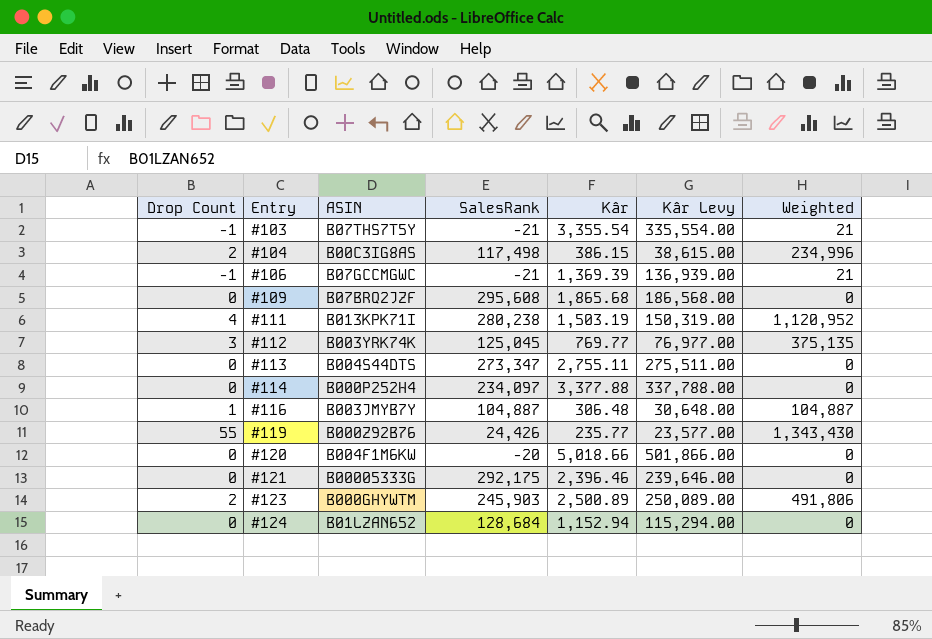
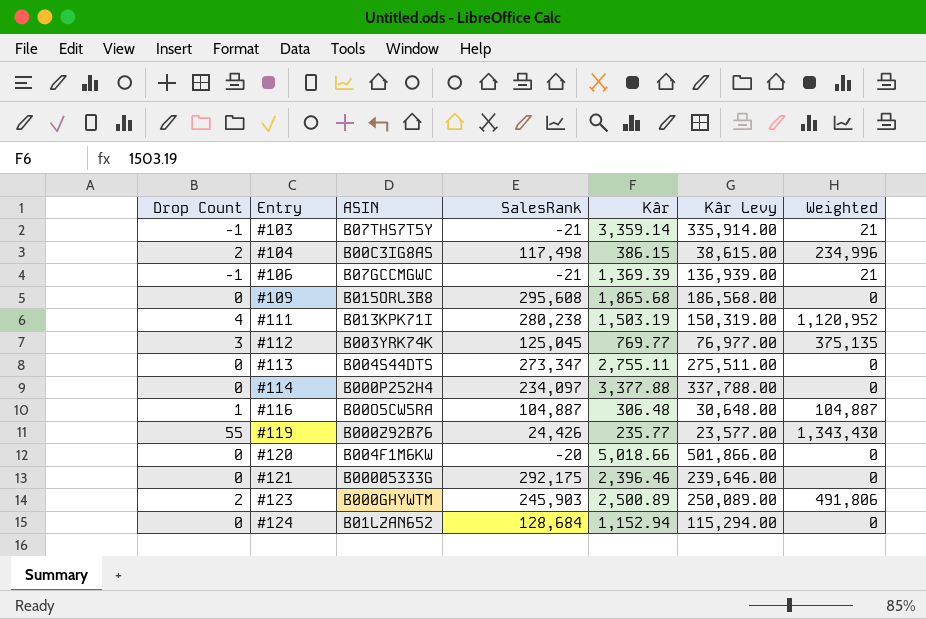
#103 | Kâr: 3,355.54 -> 3,359.14
#103 | Kâr Levy: 335,554.00 -> 335,914.00
#109 | ASIN: B07BRQ2JZF -> B015ORL3B8
#116 | ASIN: B003JMYB7Y -> B00O5CW5RA

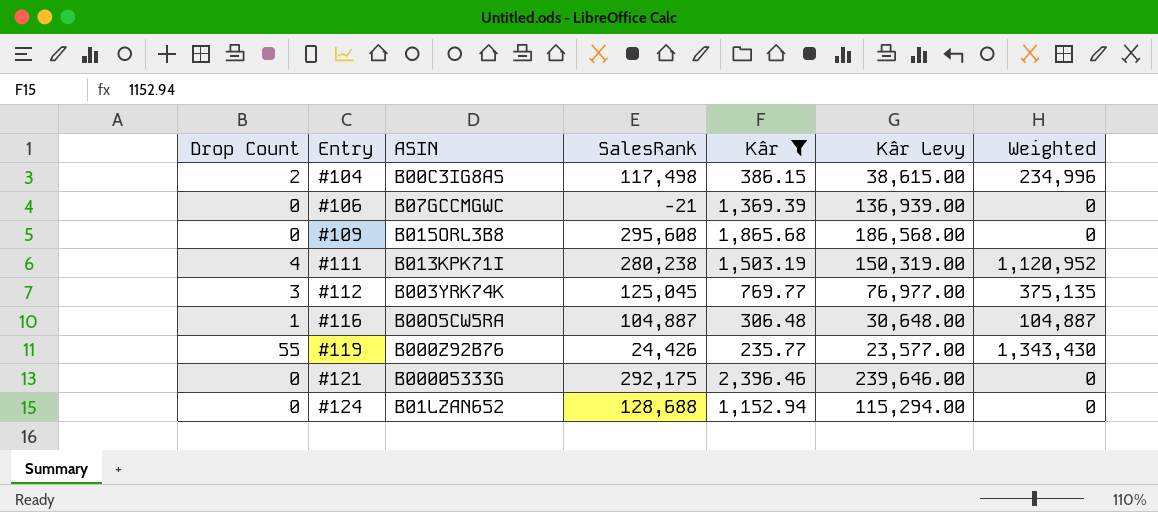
filter: none -> Kâr <= 2,396.46
#106 | Drop Count: -1 -> 0
#106 | Weighted: 21 -> 0
#124 | SalesRank: 128,684 -> 128,688

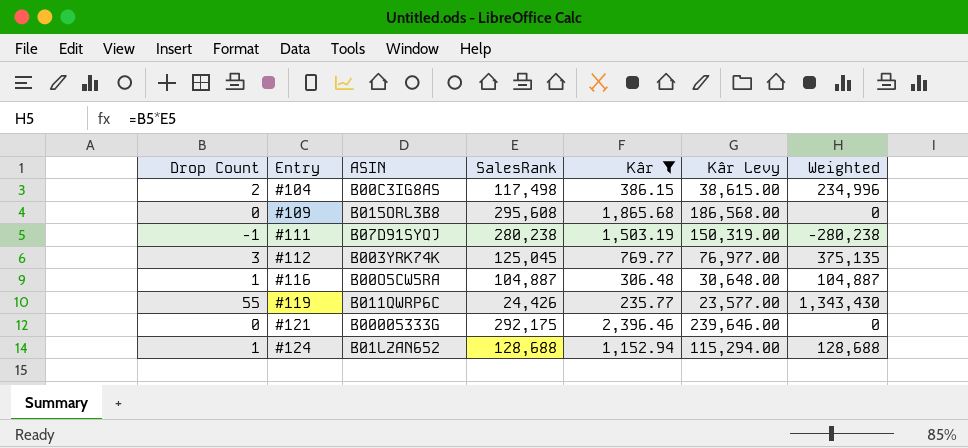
row #106: 0 | B07GCCMGWC | -21 | 1,369.39 | 136,939.00 | 0 -> none
#111 | Drop Count: 4 -> -1
#111 | ASIN: B013KPK71I -> B07D91SYQJ
#111 | Weighted: 1,120,952 -> -280,238
#119 | ASIN: B000Z92B76 -> B011QWRP6C
#124 | Drop Count: 0 -> 1
#124 | Weighted: 0 -> 128,688

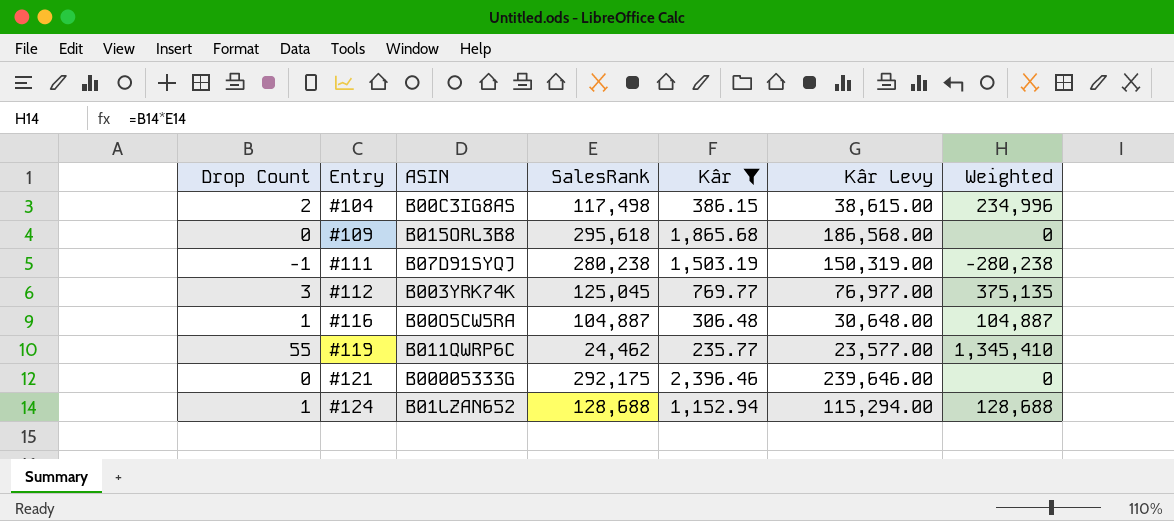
#109 | SalesRank: 295,608 -> 295,618
#119 | SalesRank: 24,426 -> 24,462
#119 | Weighted: 1,343,430 -> 1,345,410

